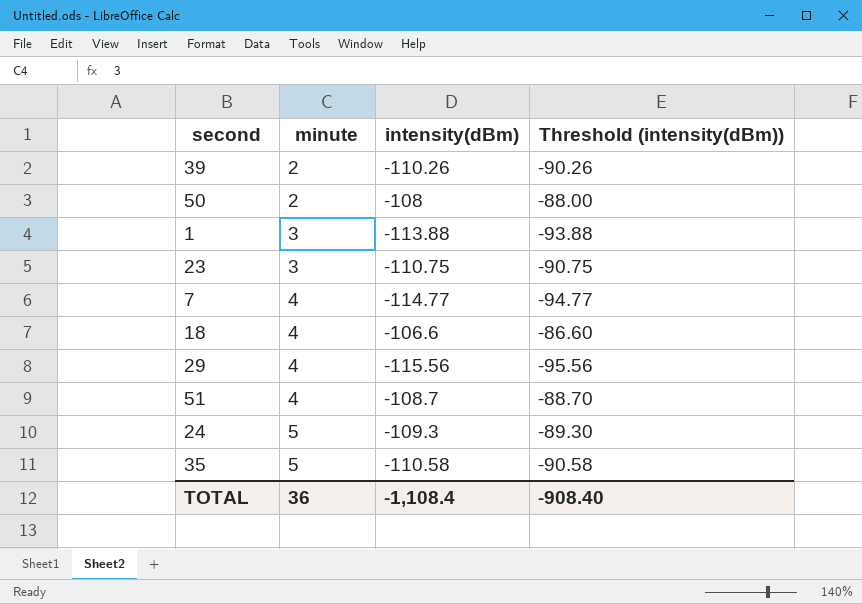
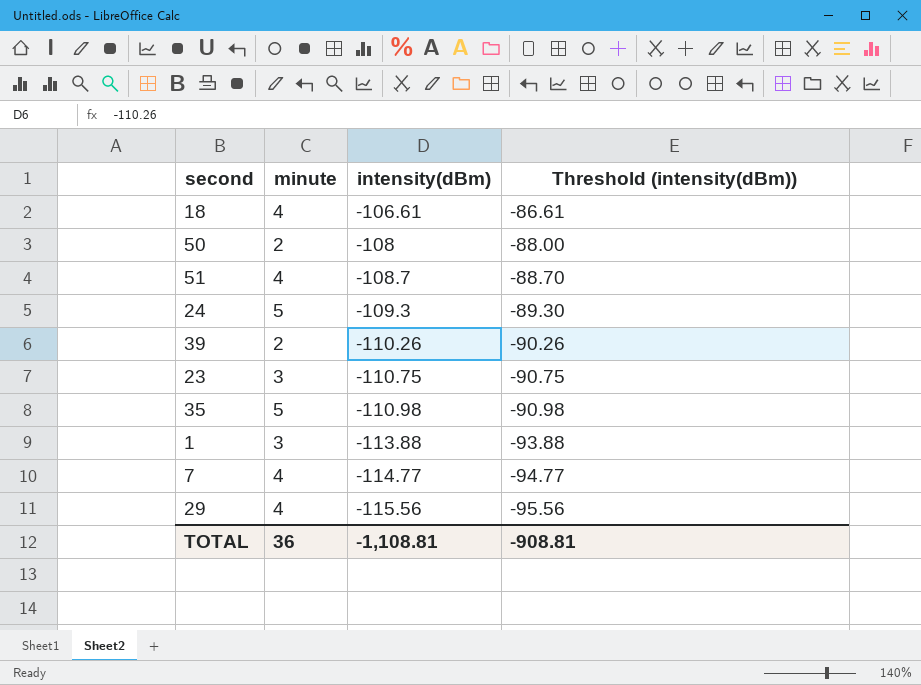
row order: minute ascending -> intensity(dBm) descending
18 | intensity(dBm): -106.6 -> -106.61
18 | Threshold (intensity(dBm)): -86.60 -> -86.61
35 | intensity(dBm): -110.58 -> -110.98
35 | Threshold (intensity(dBm)): -90.58 -> -90.98
TOTAL | intensity(dBm): -1,108.4 -> -1,108.81
TOTAL | Threshold (intensity(dBm)): -908.40 -> -908.81

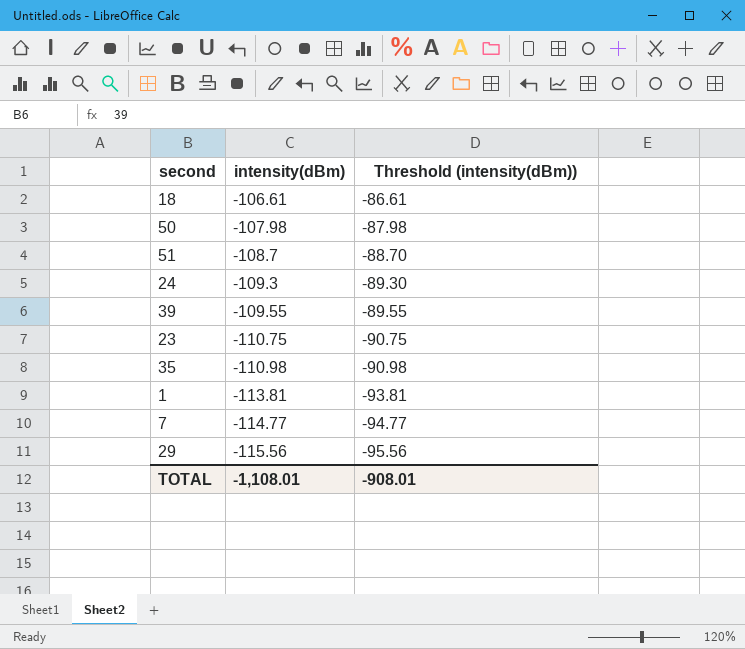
column minute | position: 2 -> none
50 | intensity(dBm): -108 -> -107.98
50 | Threshold (intensity(dBm)): -88.00 -> -87.98
39 | intensity(dBm): -110.26 -> -109.55
39 | Threshold (intensity(dBm)): -90.26 -> -89.55
1 | intensity(dBm): -113.88 -> -113.81
1 | Threshold (intensity(dBm)): -93.88 -> -93.81
TOTAL | intensity(dBm): -1,108.81 -> -1,108.01
TOTAL | Threshold (intensity(dBm)): -908.81 -> -908.01

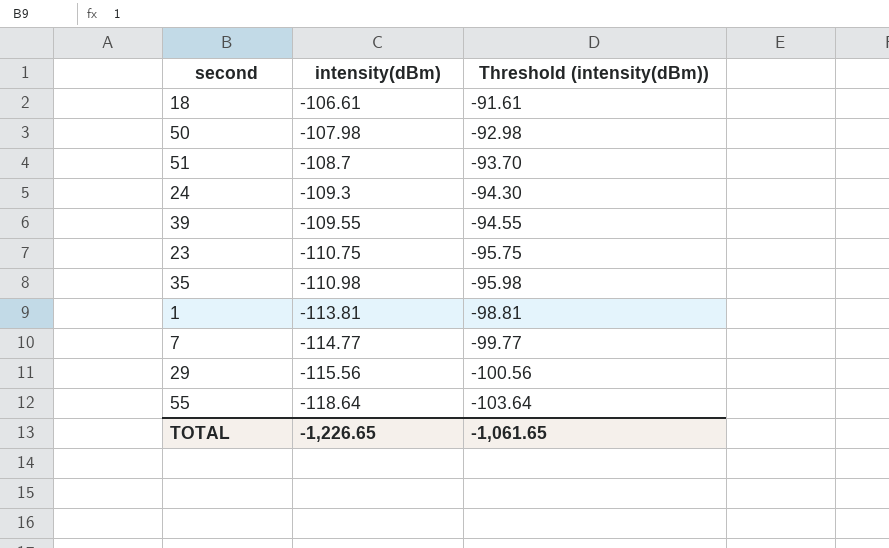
column Threshold (intensity(dBm)) | formula: [intensity(dBm)] + 20 -> [intensity(dBm)] + 15
row 55: none -> -118.64 | -103.64
TOTAL | intensity(dBm): -1,108.01 -> -1,226.65
TOTAL | Threshold (intensity(dBm)): -908.01 -> -1,061.65

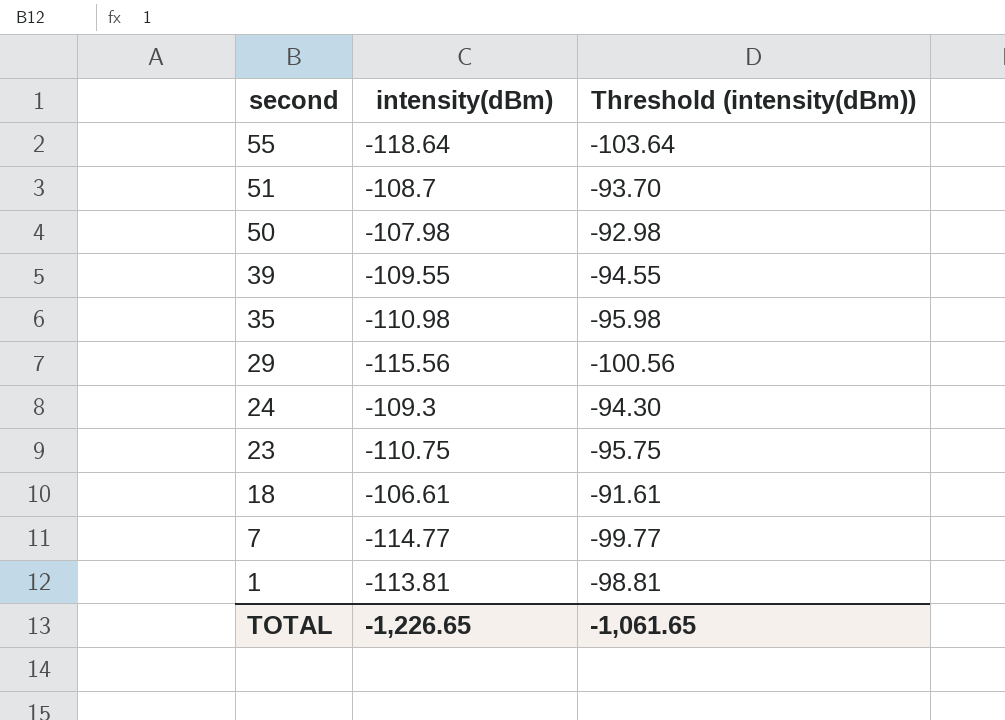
row order: intensity(dBm) descending -> second descending

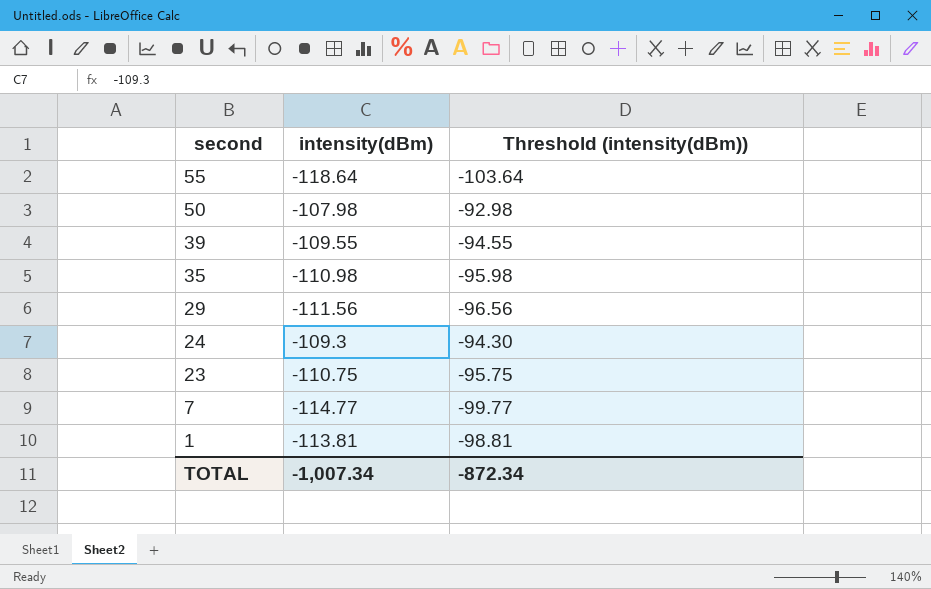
row 51: -108.7 | -93.70 -> none
row 18: -106.61 | -91.61 -> none
29 | intensity(dBm): -115.56 -> -111.56
29 | Threshold (intensity(dBm)): -100.56 -> -96.56
TOTAL | intensity(dBm): -1,226.65 -> -1,007.34
TOTAL | Threshold (intensity(dBm)): -1,061.65 -> -872.34

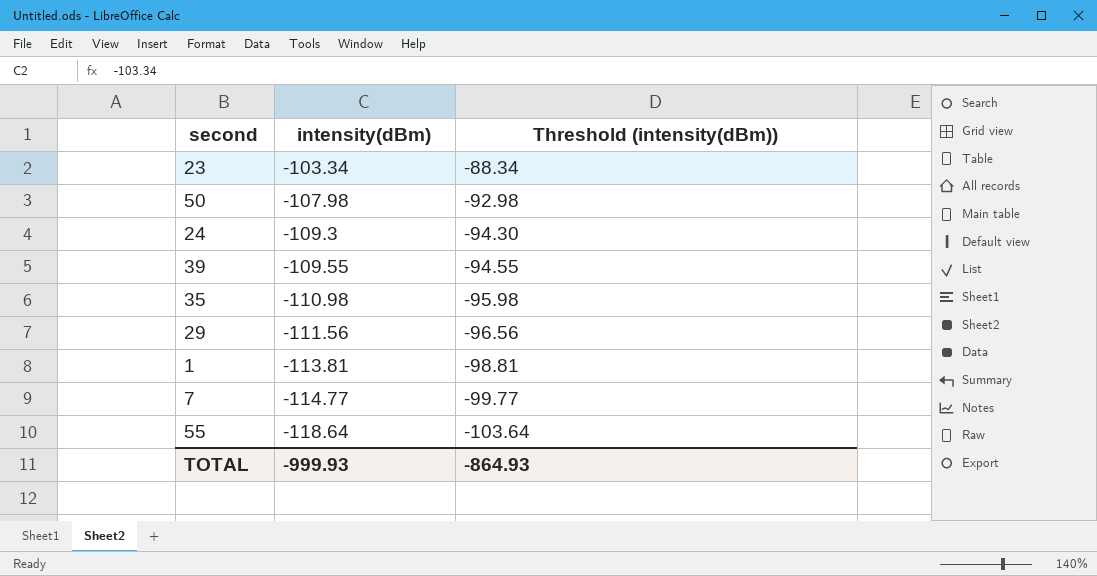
row order: second descending -> intensity(dBm) descending
23 | intensity(dBm): -110.75 -> -103.34
23 | Threshold (intensity(dBm)): -95.75 -> -88.34
TOTAL | intensity(dBm): -1,007.34 -> -999.93
TOTAL | Threshold (intensity(dBm)): -872.34 -> -864.93

